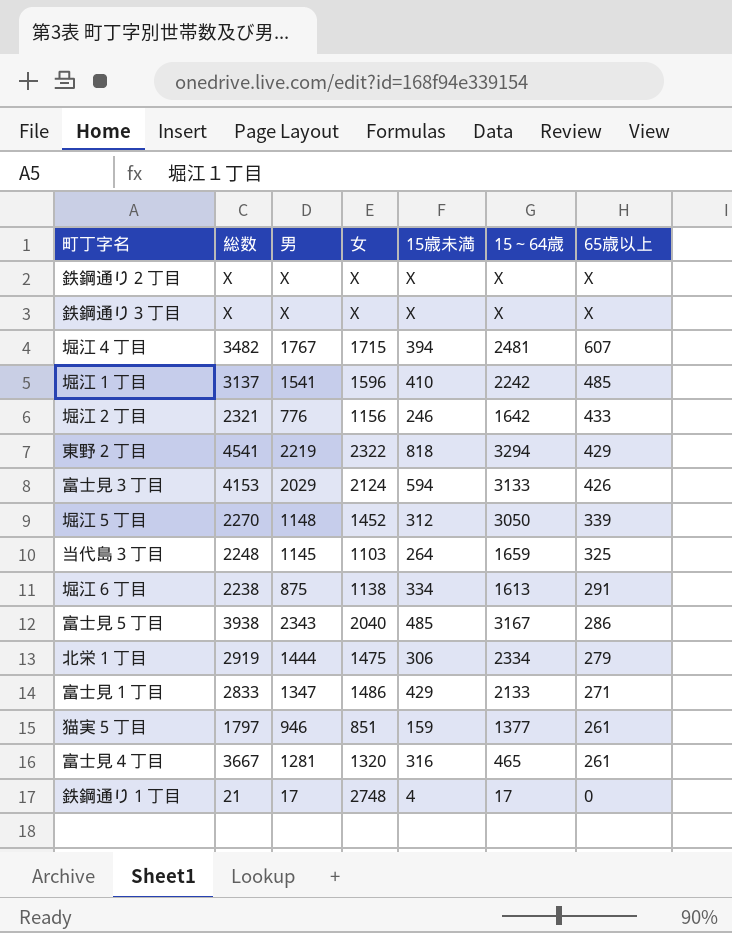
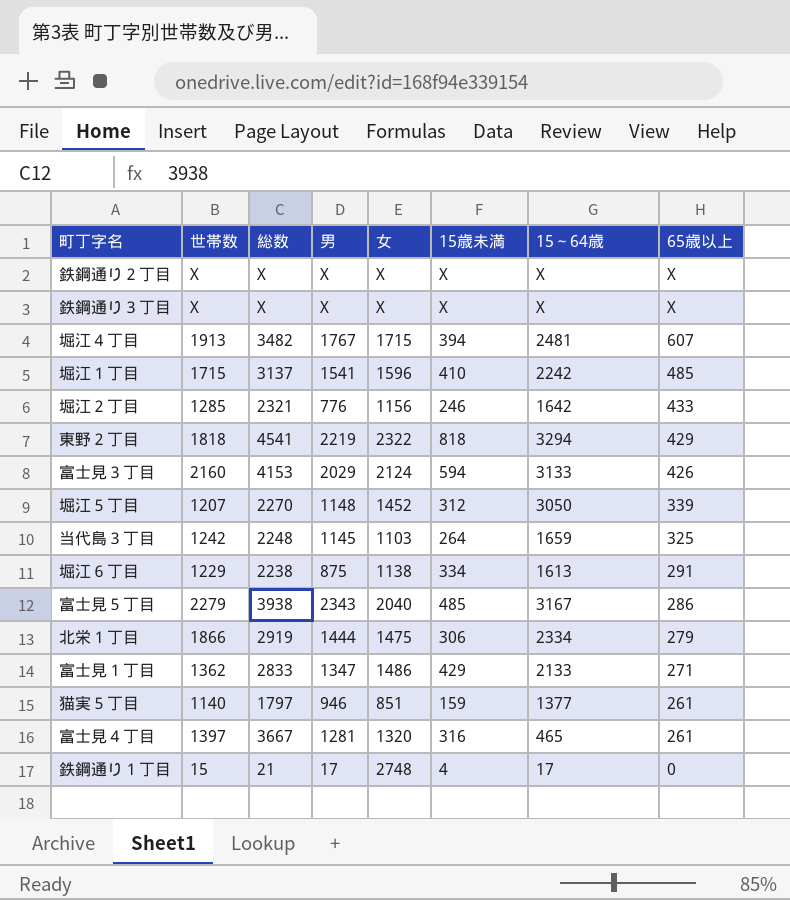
column 世帯数 | position: none -> 2

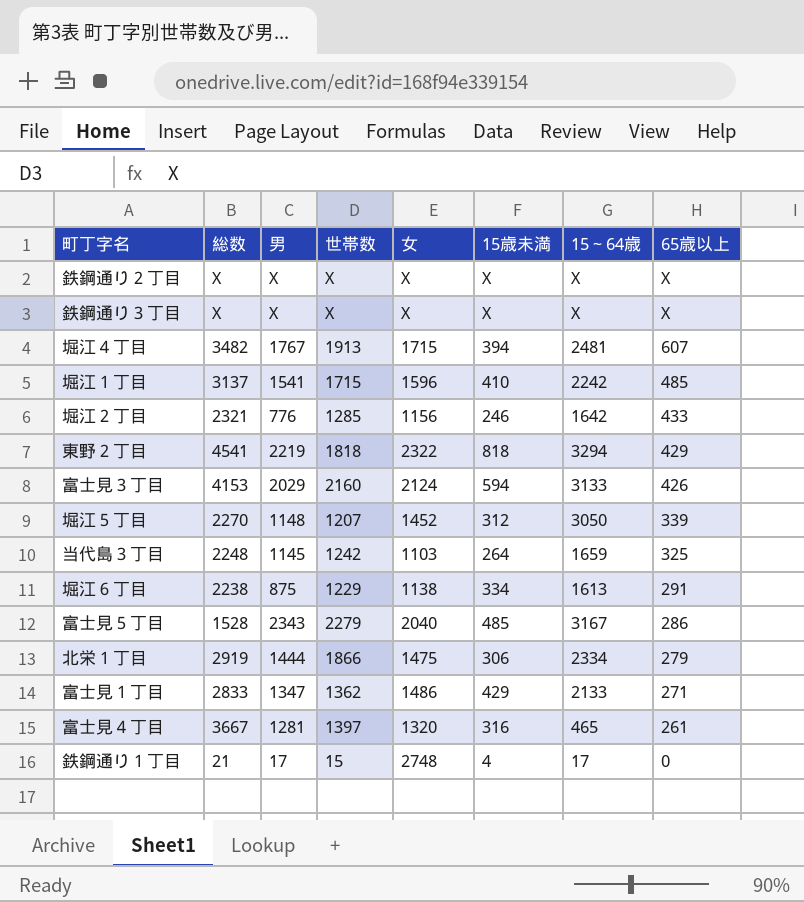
column 世帯数 | position: 2 -> 4
row 猫実５丁目: 1140 | 1797 | 946 | 851 | 159 | 1377 | 261 -> none
富士見５丁目 | 総数: 3938 -> 1528

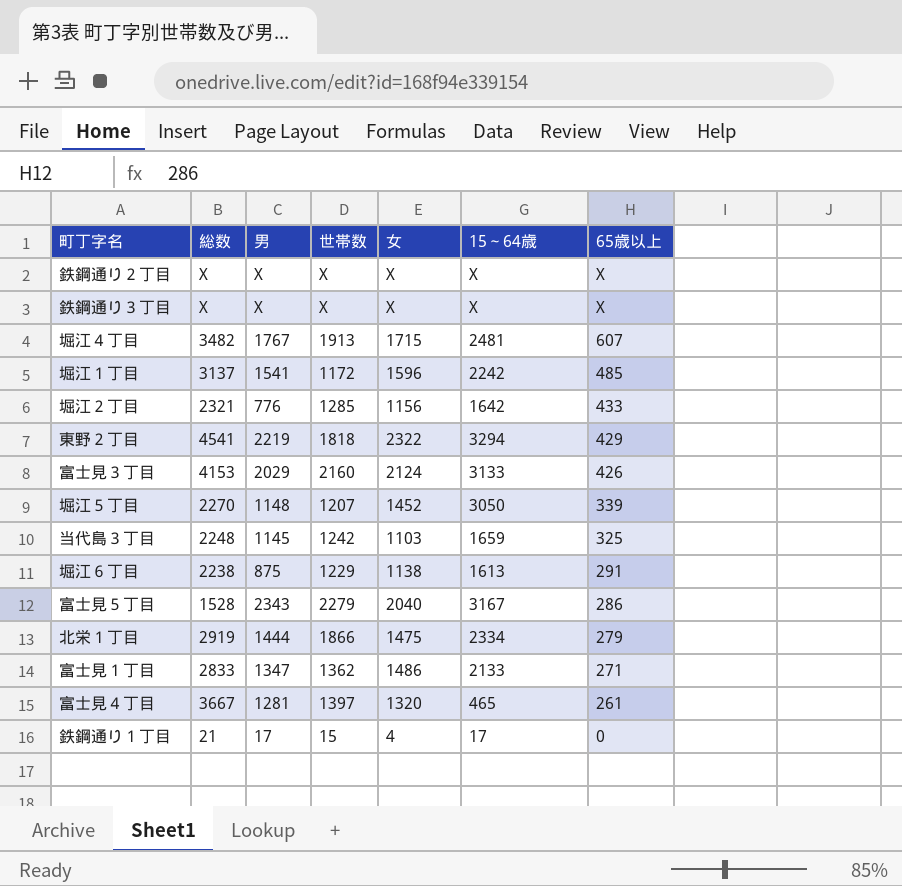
column 15歳未満 | position: 6 -> none
堀江１丁目 | 世帯数: 1715 -> 1172
鉄鋼通り１丁目 | 女: 2748 -> 4

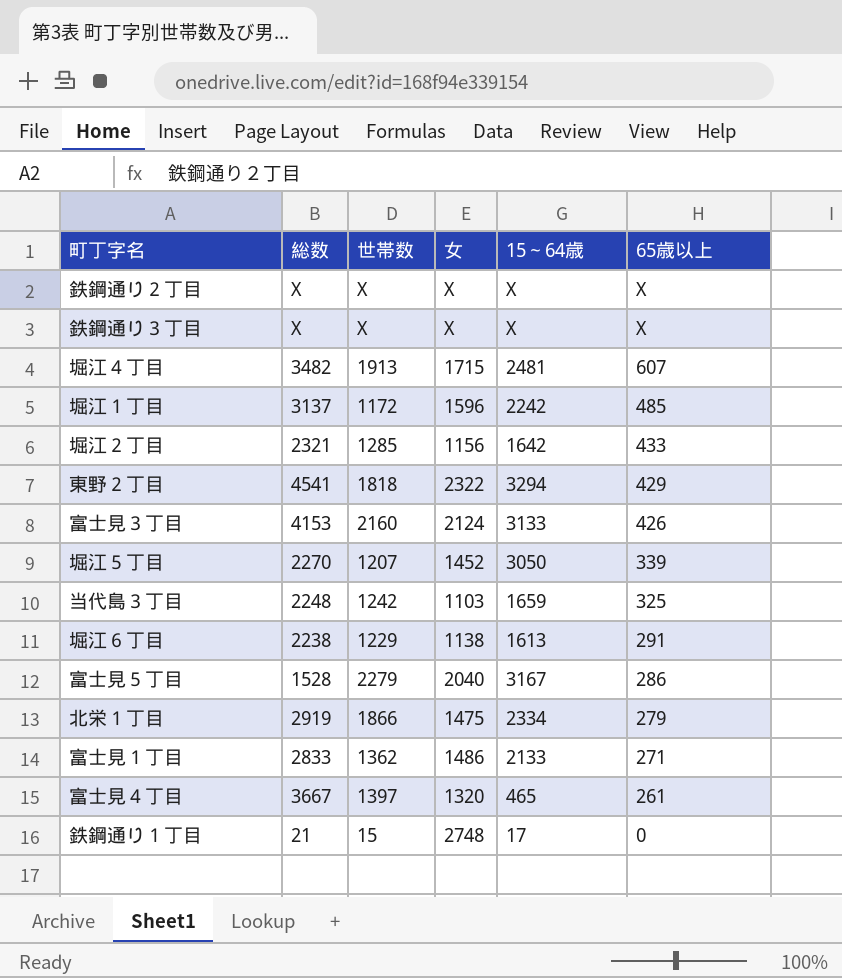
column 男 | position: 3 -> none
鉄鋼通り１丁目 | 女: 4 -> 2748

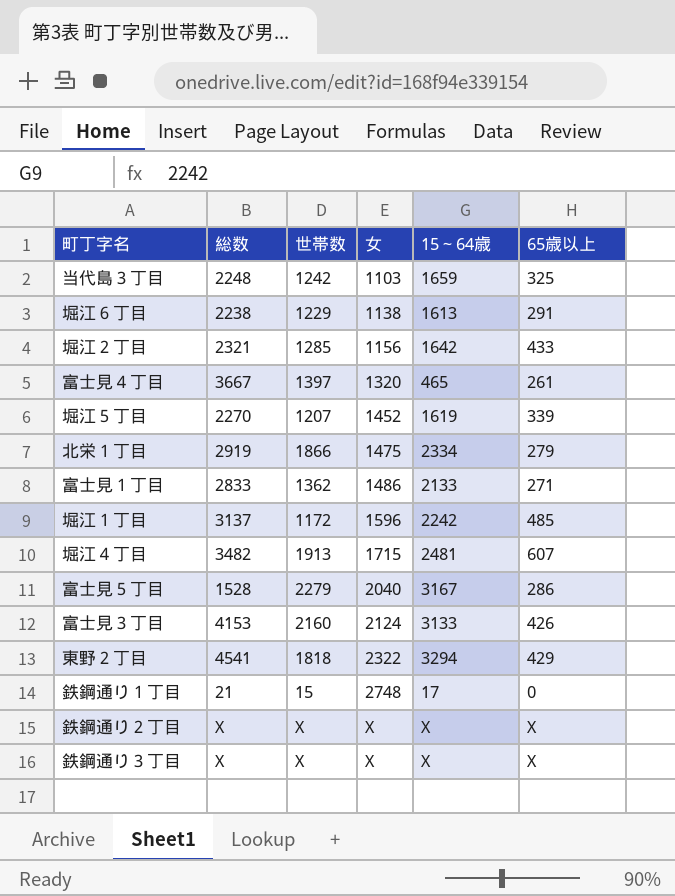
row order: 65歳以上 descending -> 女 ascending
堀江５丁目 | 15～64歳: 3050 -> 1619

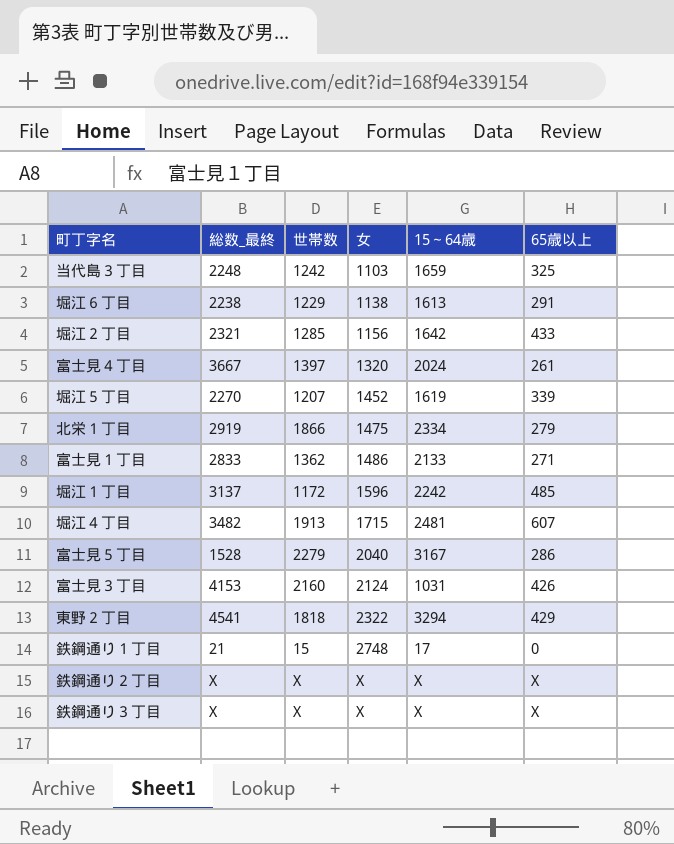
column name: 総数 -> 総数_最終
富士見４丁目 | 15～64歳: 465 -> 2024
富士見３丁目 | 15～64歳: 3133 -> 1031

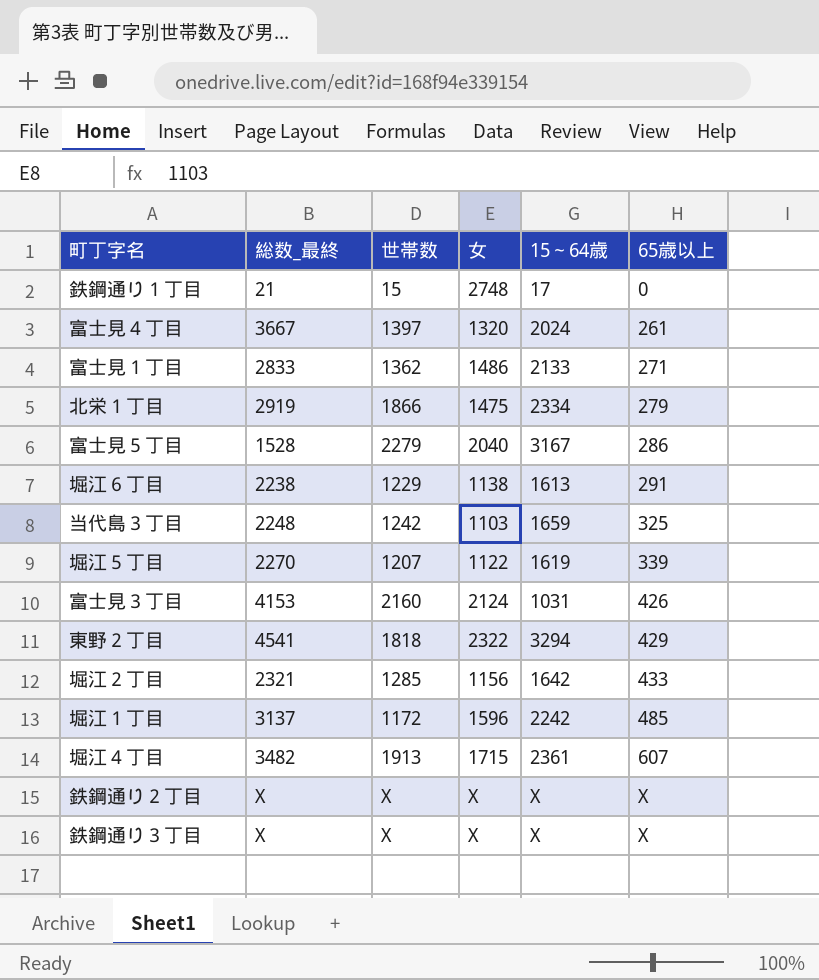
row order: 女 ascending -> 65歳以上 ascending
堀江５丁目 | 女: 1452 -> 1122
堀江４丁目 | 15～64歳: 2481 -> 2361

